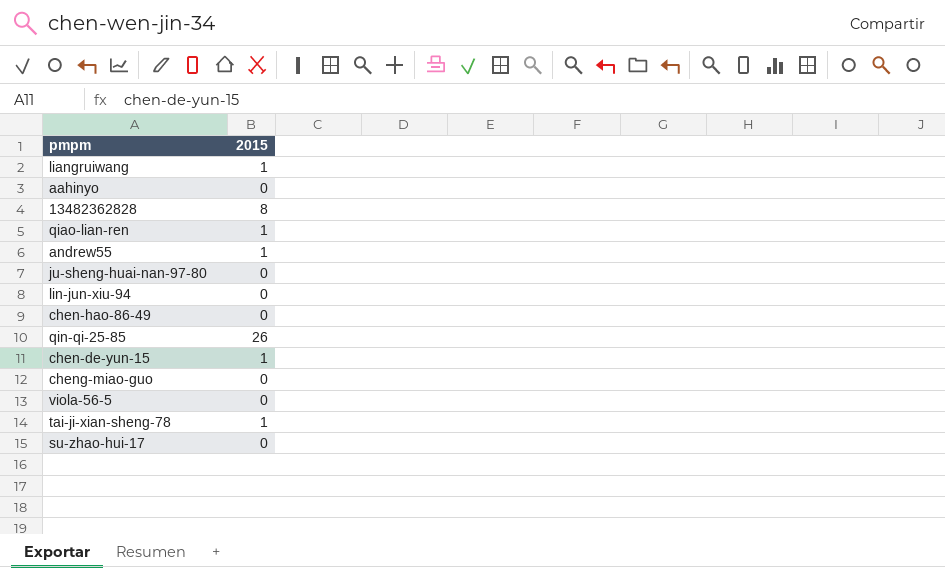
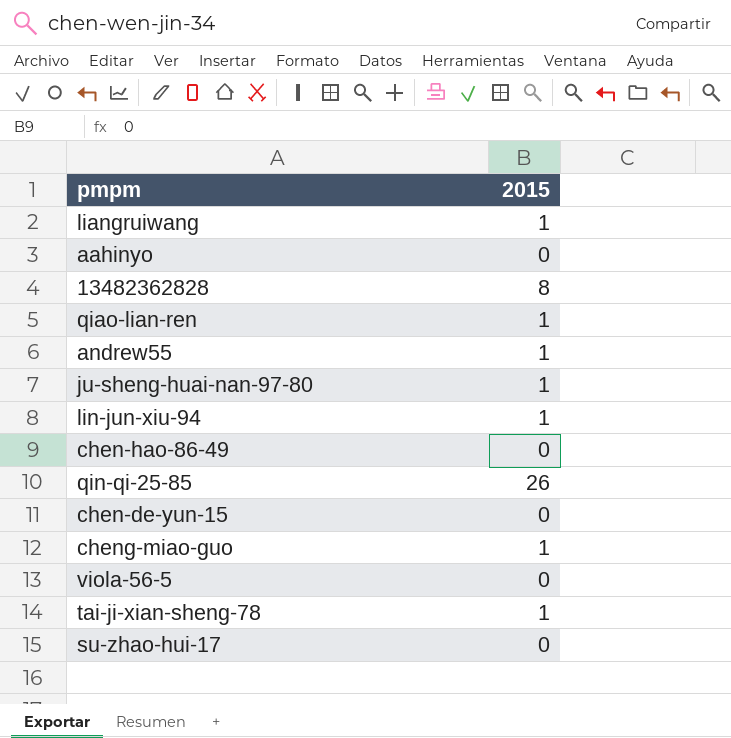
ju-sheng-huai-nan-97-80 | 2015: 0 -> 1
lin-jun-xiu-94 | 2015: 0 -> 1
chen-de-yun-15 | 2015: 1 -> 0
cheng-miao-guo | 2015: 0 -> 1

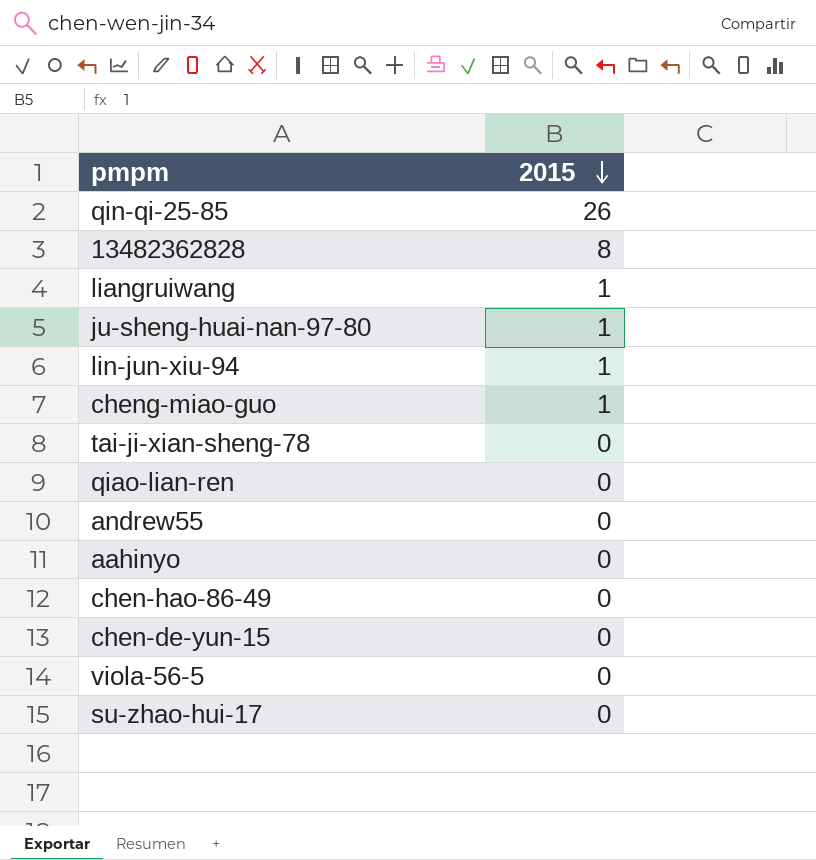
row order: none -> 2015 descending
tai-ji-xian-sheng-78 | 2015: 1 -> 0
qiao-lian-ren | 2015: 1 -> 0
andrew55 | 2015: 1 -> 0

